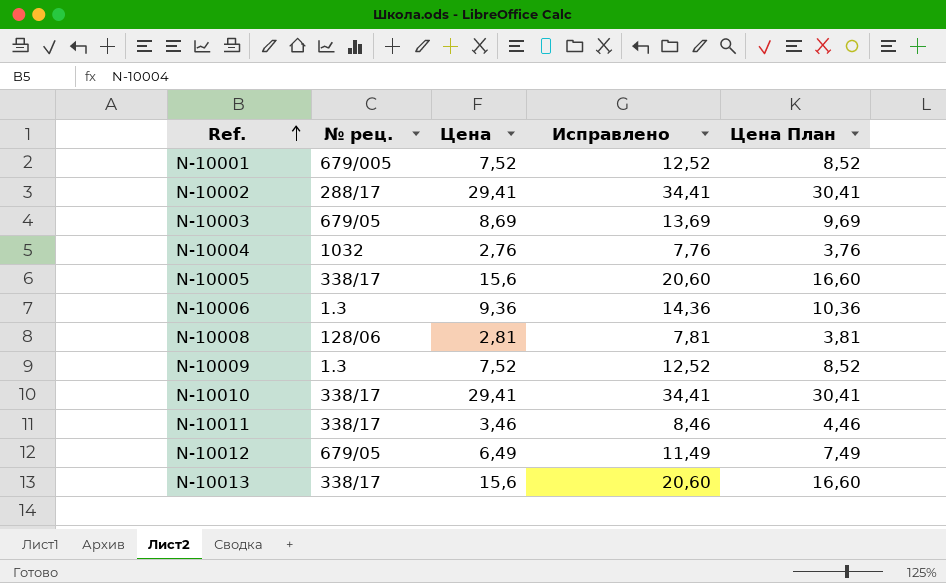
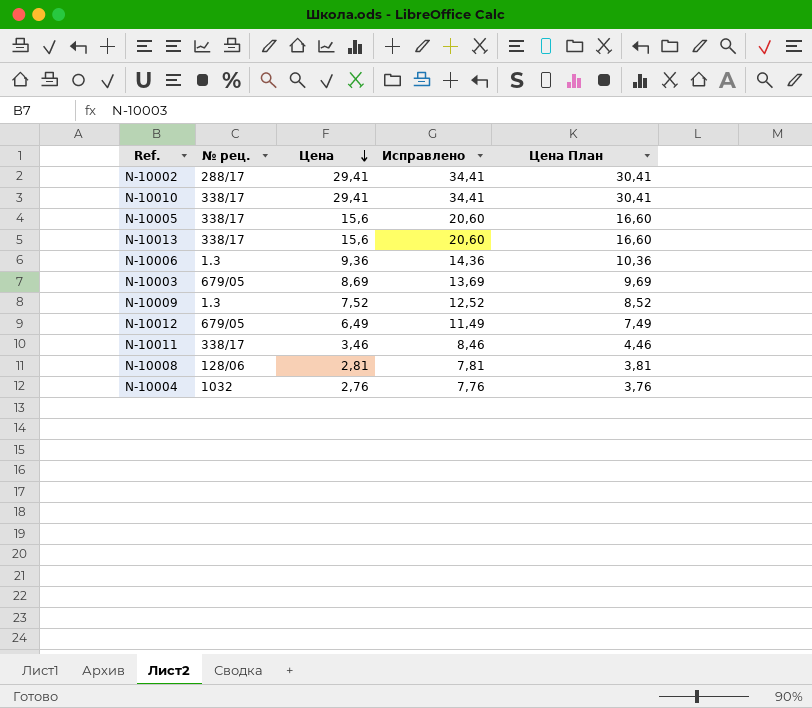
row order: Ref. ascending -> Цена descending
row N-10001: 679/005 | 7,52 | 12,52 | 8,52 -> none

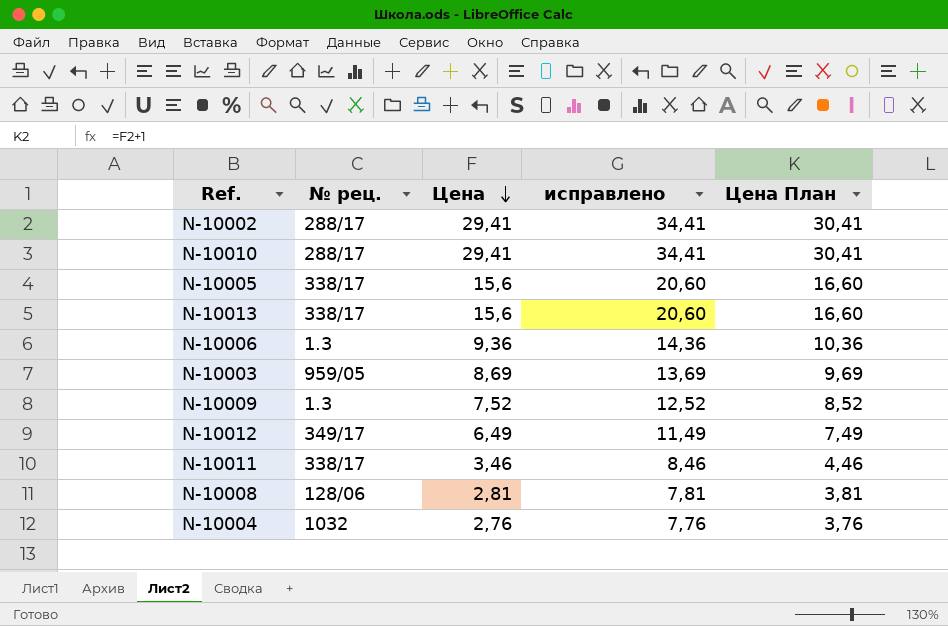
column name: Исправлено -> исправлено
N-10010 | № рец.: 338/17 -> 288/17
N-10003 | № рец.: 679/05 -> 959/05
N-10012 | № рец.: 679/05 -> 349/17

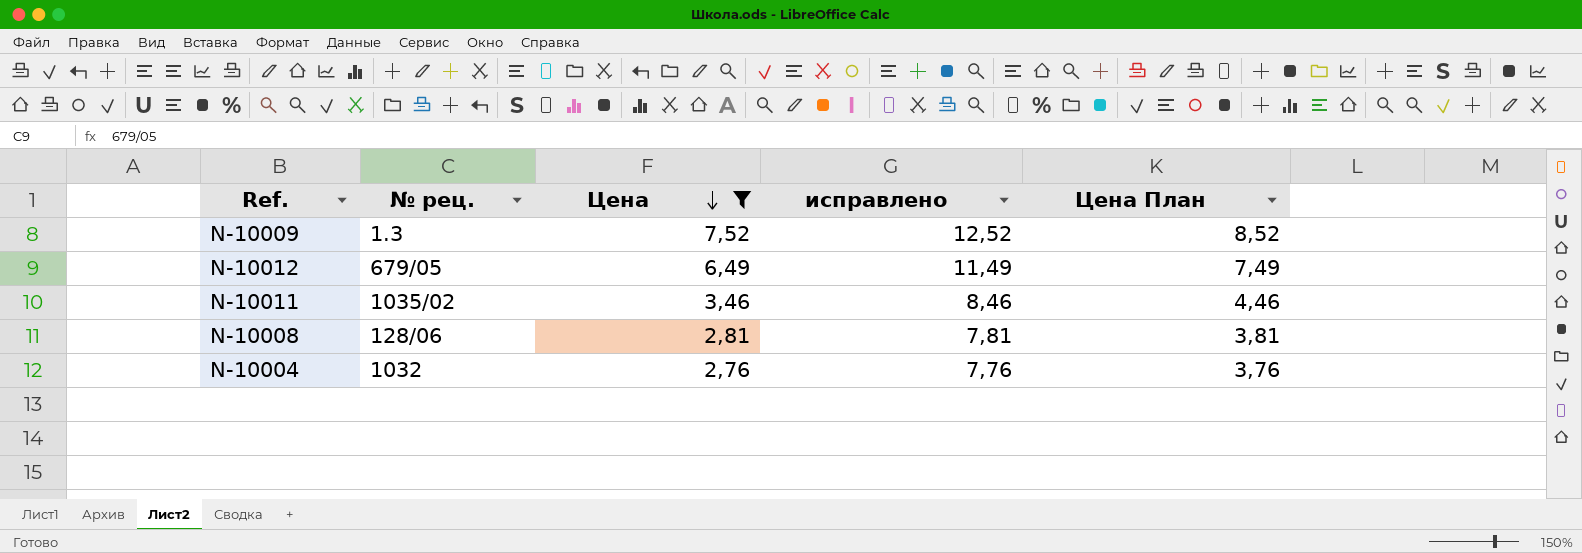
filter: none -> Цена <= 7,52
N-10012 | № рец.: 349/17 -> 679/05
N-10011 | № рец.: 338/17 -> 1035/02

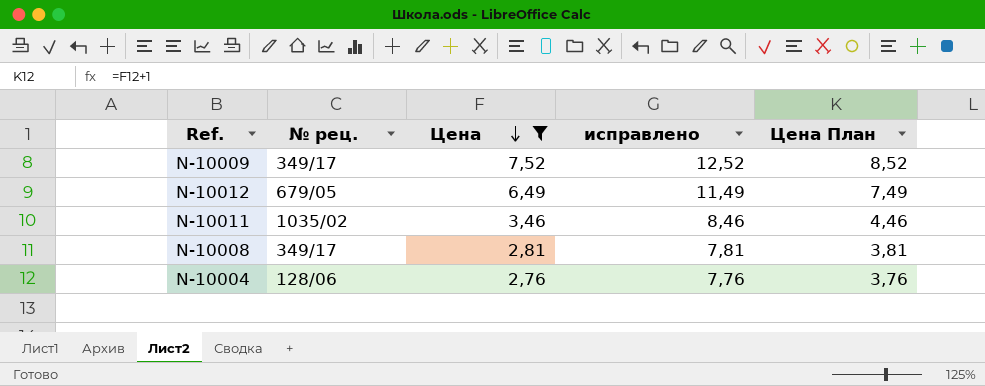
N-10009 | № рец.: 1.3 -> 349/17
N-10008 | № рец.: 128/06 -> 349/17
N-10004 | № рец.: 1032 -> 128/06

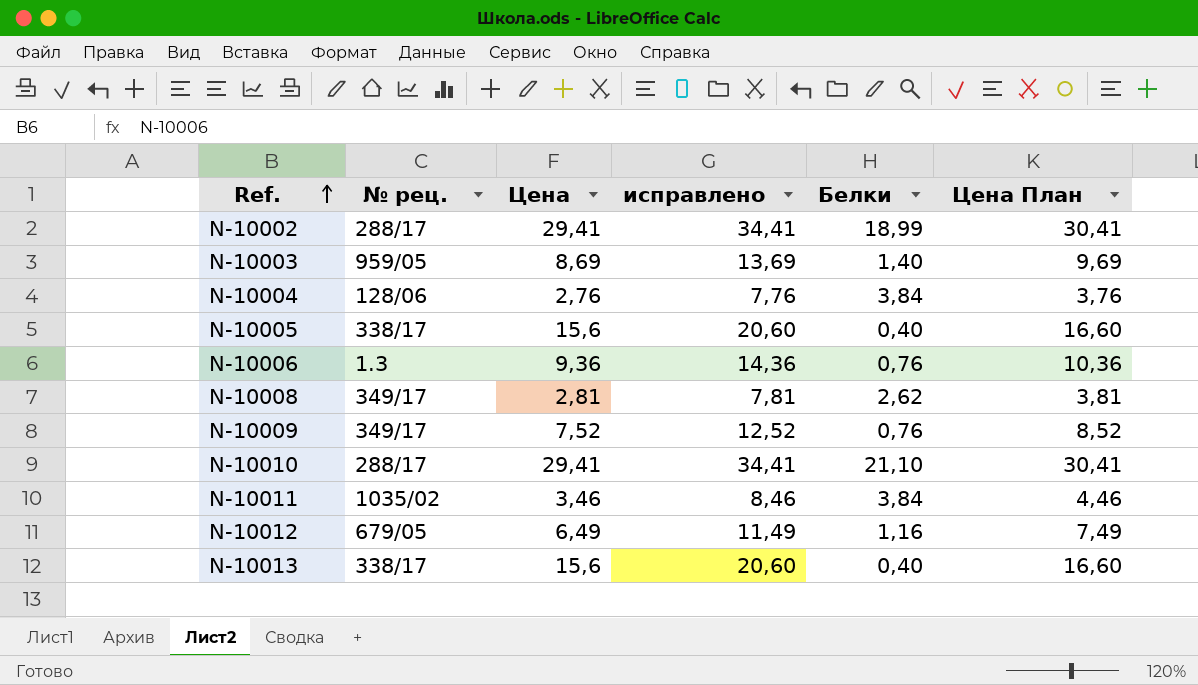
filter: Цена <= 7,52 -> none
row order: Цена descending -> Ref. ascending
column Белки | position: none -> 5

